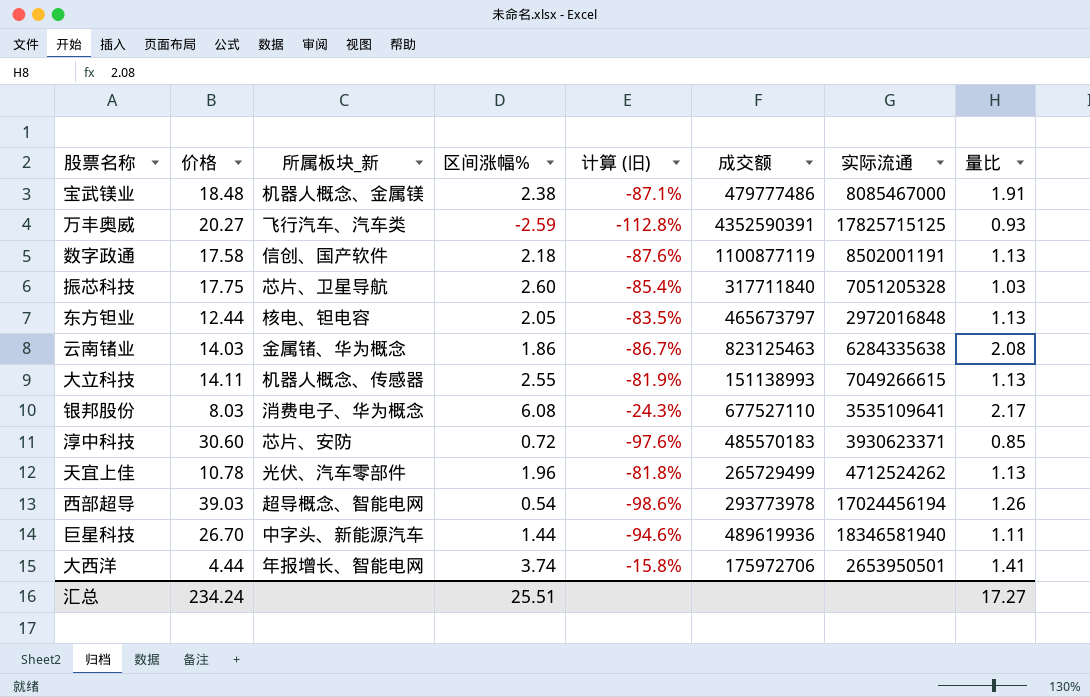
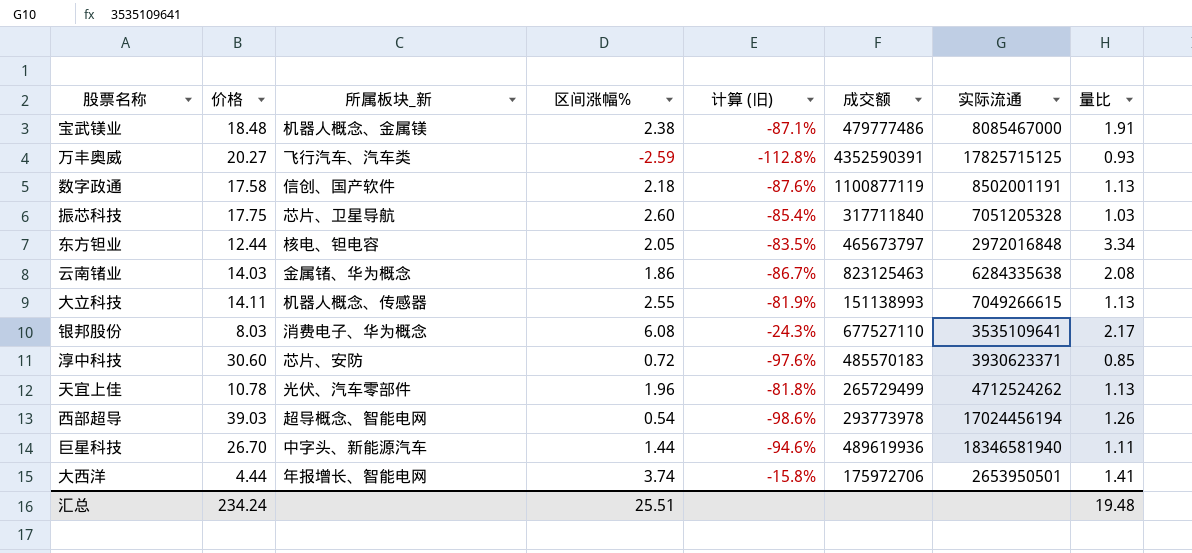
东方钽业 | 量比: 1.13 -> 3.34
汇总 | 量比: 17.27 -> 19.48

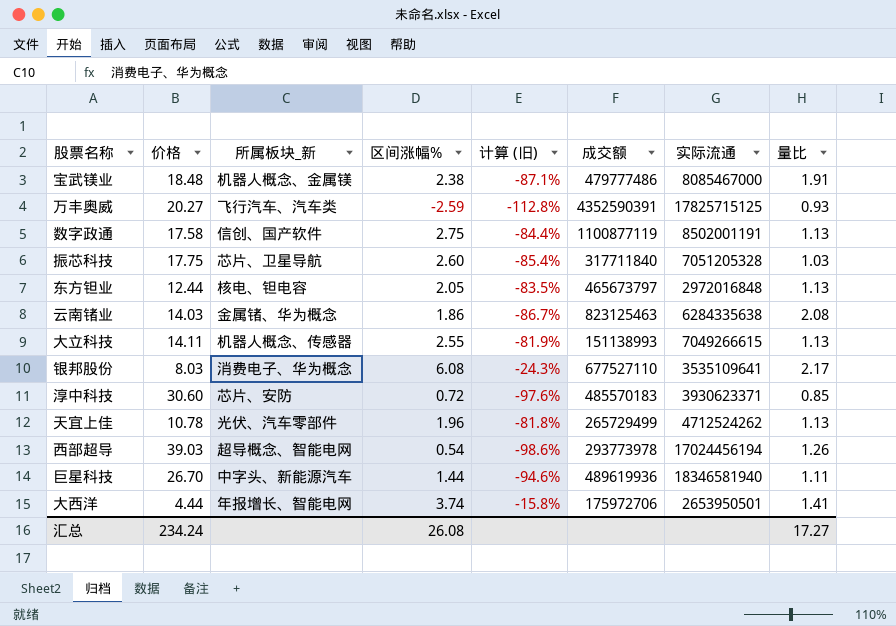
数字政通 | 区间涨幅%: 2.18 -> 2.75
数字政通 | 计算 (旧): -87.6% -> -84.4%
东方钽业 | 量比: 3.34 -> 1.13
汇总 | 区间涨幅%: 25.51 -> 26.08
汇总 | 量比: 19.48 -> 17.27

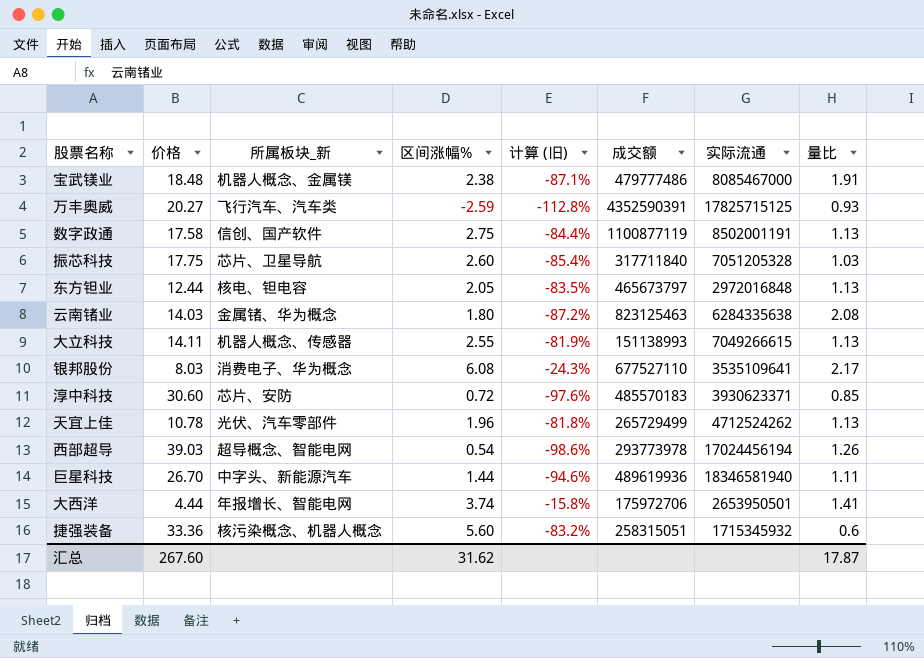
云南锗业 | 区间涨幅%: 1.86 -> 1.80
云南锗业 | 计算 (旧): -86.7% -> -87.2%
row 捷强装备: none -> 33.36 | 核污染概念、机器人概念 | 5.60 | -83.2% | 258315051 | 1715345932 | 0.6
汇总 | 价格: 234.24 -> 267.60
汇总 | 区间涨幅%: 26.08 -> 31.62
汇总 | 量比: 17.27 -> 17.87

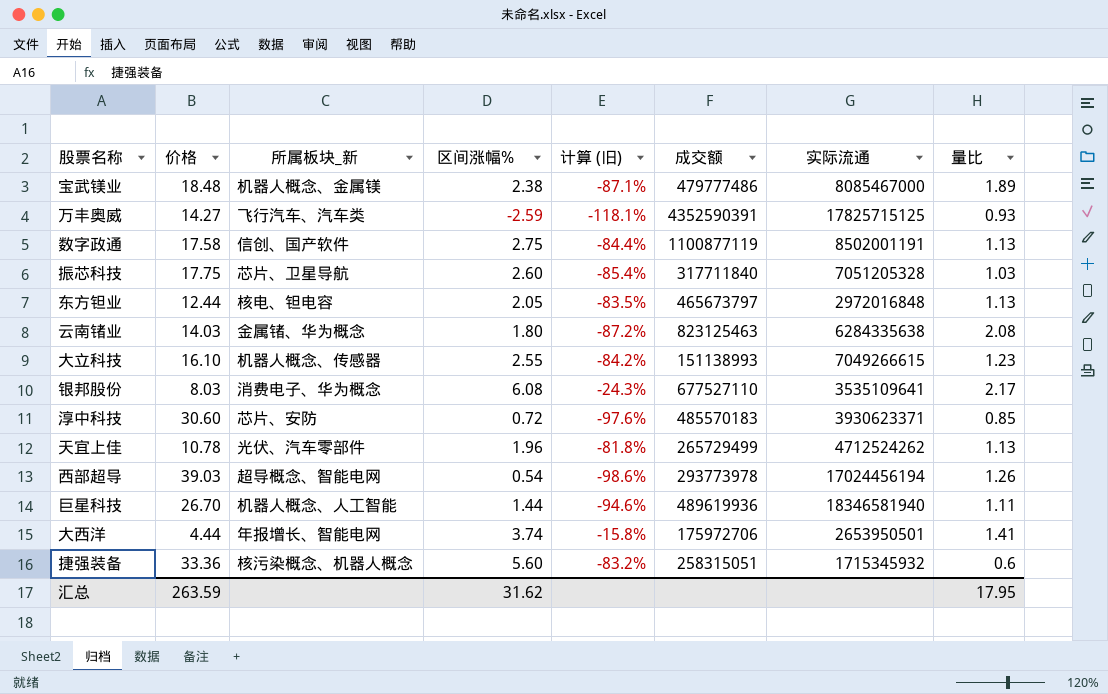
宝武镁业 | 量比: 1.91 -> 1.89
万丰奥威 | 价格: 20.27 -> 14.27
万丰奥威 | 计算 (旧): -112.8% -> -118.1%
大立科技 | 价格: 14.11 -> 16.10
大立科技 | 计算 (旧): -81.9% -> -84.2%
大立科技 | 量比: 1.13 -> 1.23
巨星科技 | 所属板块_新: 中字头、新能源汽车 -> 机器人概念、人工智能
汇总 | 价格: 267.60 -> 263.59
汇总 | 量比: 17.87 -> 17.95

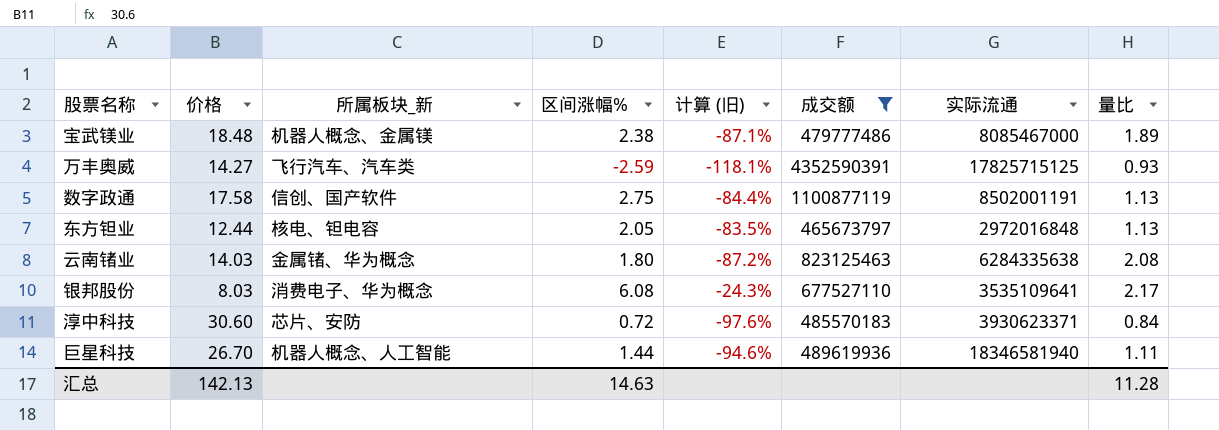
filter: none -> 成交额 >= 465673797
淳中科技 | 量比: 0.85 -> 0.84
汇总 | 价格: 263.59 -> 142.13
汇总 | 区间涨幅%: 31.62 -> 14.63
汇总 | 量比: 17.95 -> 11.28

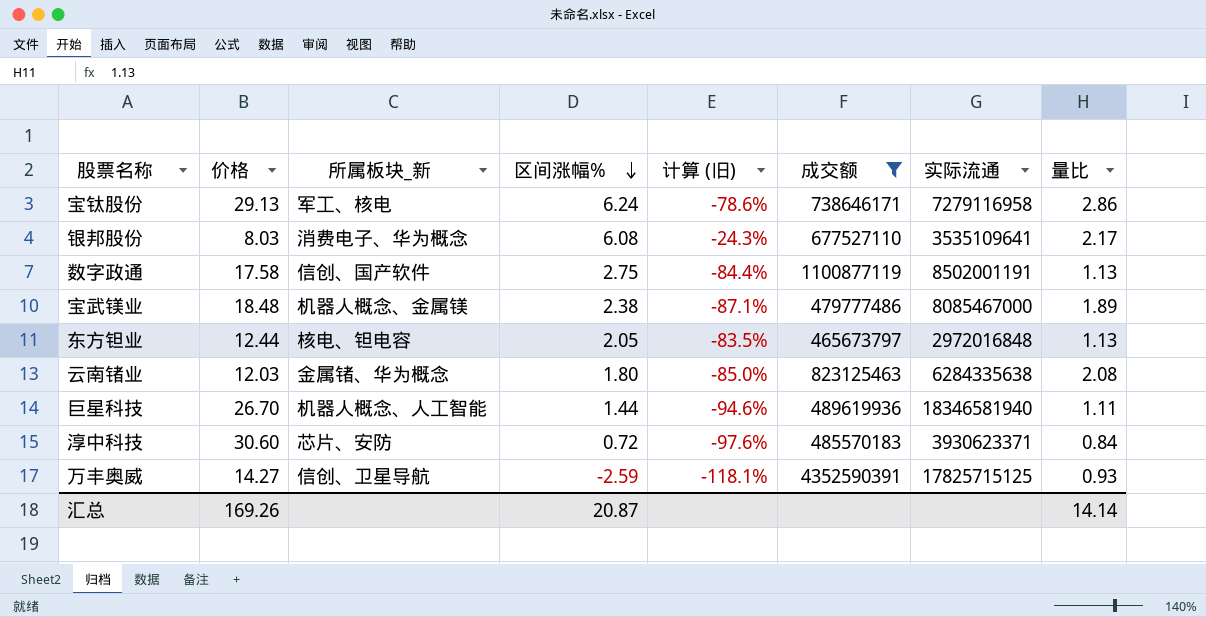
row order: none -> 区间涨幅% descending
row 宝钛股份: none -> 29.13 | 军工、核电 | 6.24 | -78.6% | 738646171 | 7279116958 | 2.86
云南锗业 | 价格: 14.03 -> 12.03
云南锗业 | 计算 (旧): -87.2% -> -85.0%
万丰奥威 | 所属板块_新: 飞行汽车、汽车类 -> 信创、卫星导航
汇总 | 价格: 142.13 -> 169.26
汇总 | 区间涨幅%: 14.63 -> 20.87
汇总 | 量比: 11.28 -> 14.14

